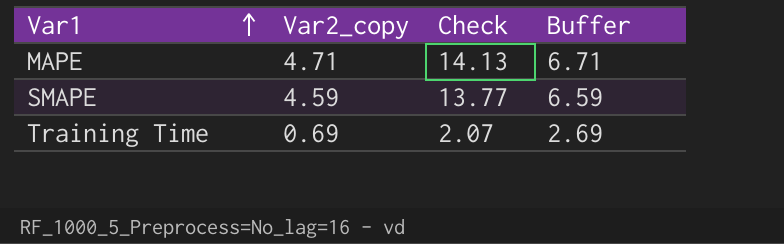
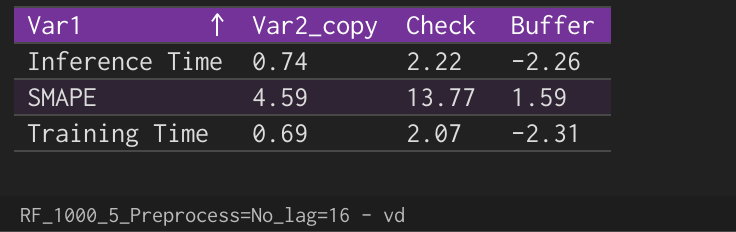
column Buffer | formula: [Var2_copy] + 2 -> [Var2_copy] - 3
row MAPE: 4.71 | 14.13 | 6.71 -> none
row Inference Time: none -> 0.74 | 2.22 | -2.26

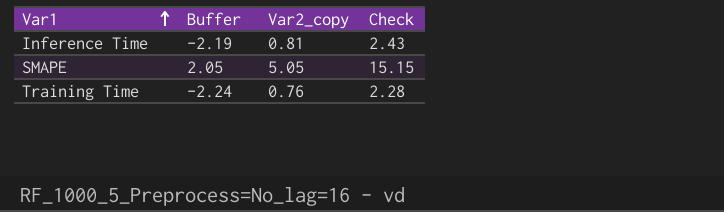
column Buffer | position: 4 -> 2
Inference Time | Buffer: -2.26 -> -2.19
Inference Time | Var2_copy: 0.74 -> 0.81
Inference Time | Check: 2.22 -> 2.43
SMAPE | Buffer: 1.59 -> 2.05
SMAPE | Var2_copy: 4.59 -> 5.05
SMAPE | Check: 13.77 -> 15.15
Training Time | Buffer: -2.31 -> -2.24
Training Time | Var2_copy: 0.69 -> 0.76
Training Time | Check: 2.07 -> 2.28

